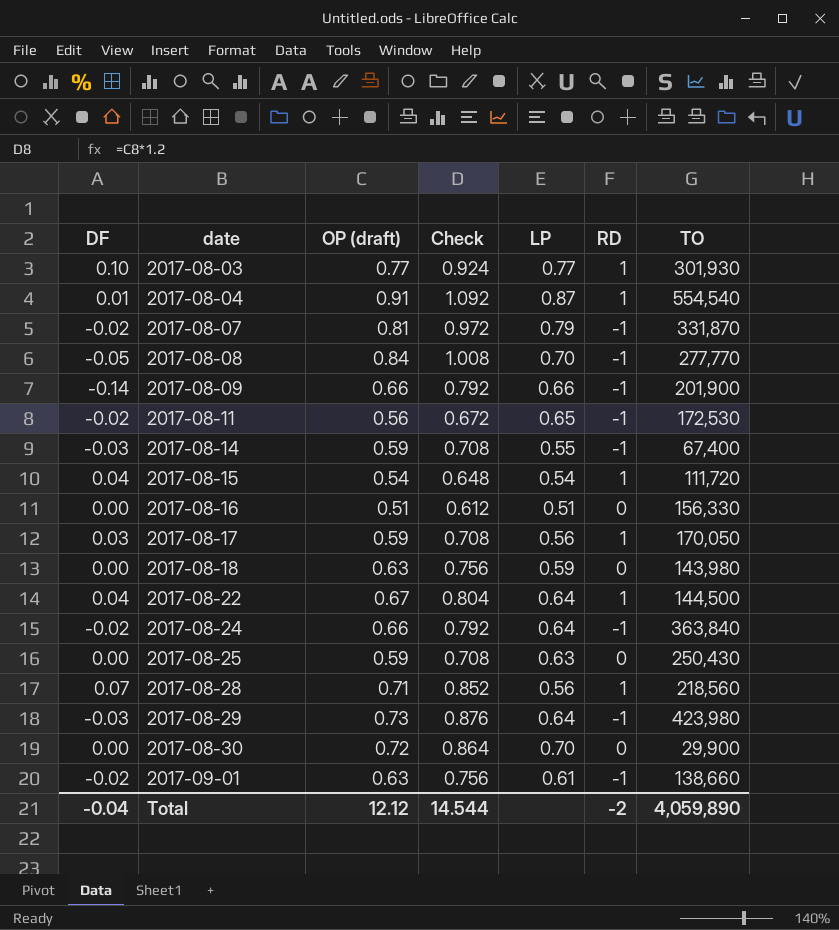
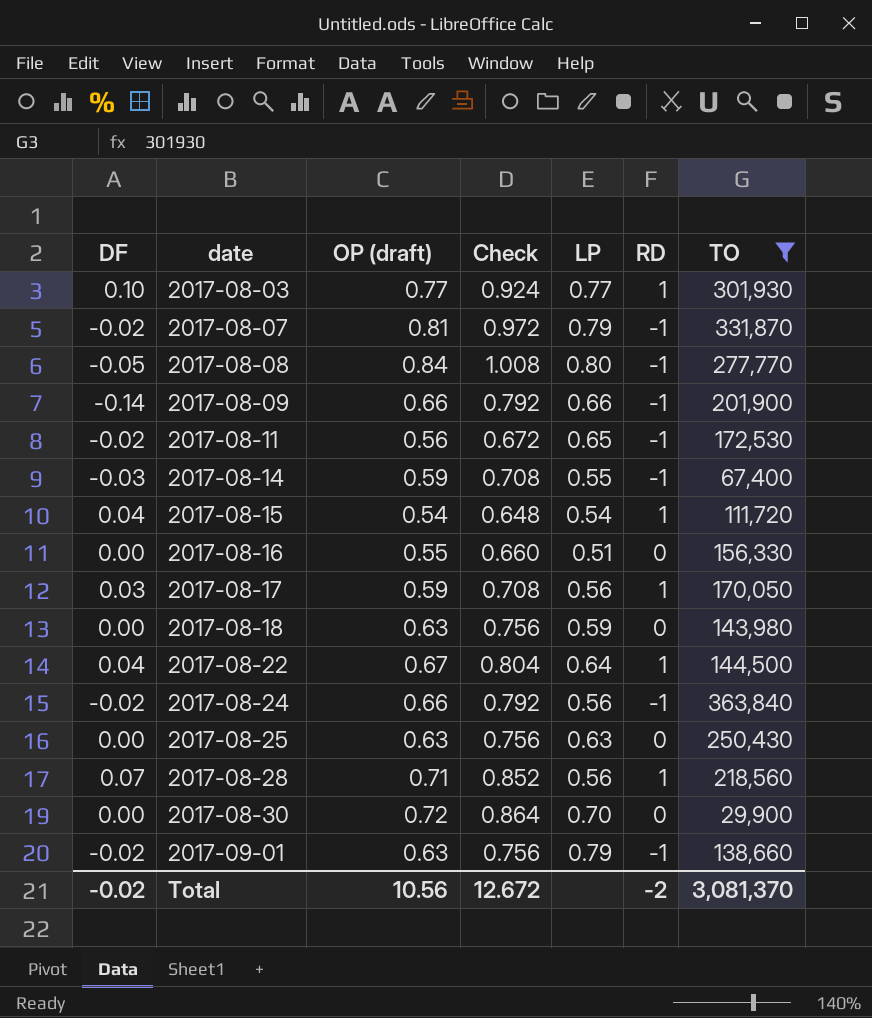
filter: none -> TO <= 363,840
2017-08-08 | LP: 0.70 -> 0.80
2017-08-16 | OP (draft): 0.51 -> 0.55
2017-08-16 | Check: 0.612 -> 0.660
2017-08-24 | LP: 0.64 -> 0.56
2017-08-25 | OP (draft): 0.59 -> 0.63
2017-08-25 | Check: 0.708 -> 0.756
2017-09-01 | LP: 0.61 -> 0.79
Total | DF: -0.04 -> -0.02
Total | OP (draft): 12.12 -> 10.56
Total | Check: 14.544 -> 12.672
Total | TO: 4,059,890 -> 3,081,370

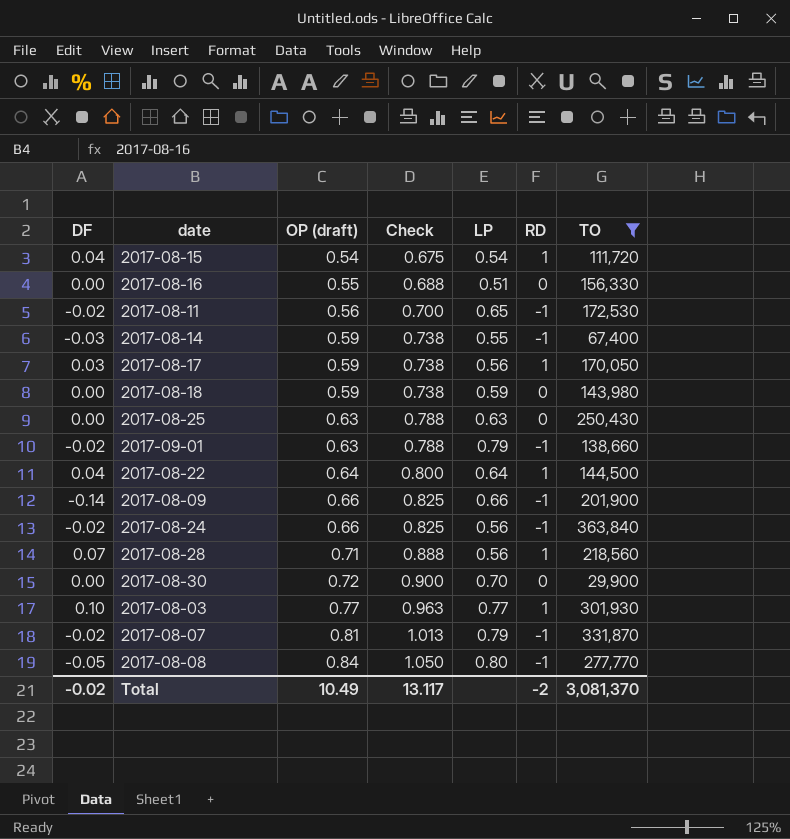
row order: date ascending -> OP (draft) ascending
column Check | formula: [OP (draft)] * 1.2 -> [OP (draft)] * 1.25
2017-08-18 | OP (draft): 0.63 -> 0.59
2017-08-22 | OP (draft): 0.67 -> 0.64
Total | OP (draft): 10.56 -> 10.49
Total | Check: 12.672 -> 13.117

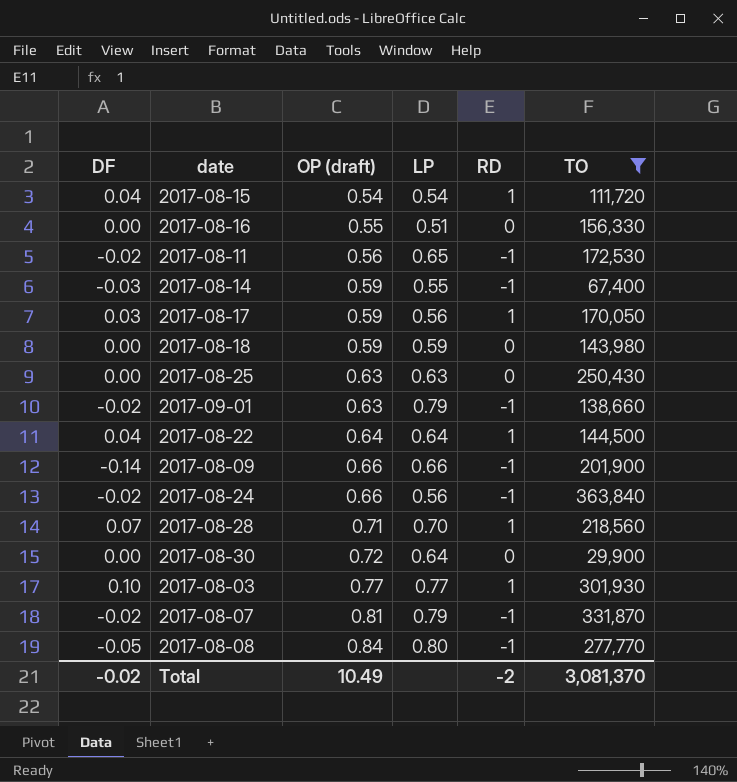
column Check | formula: [OP (draft)] * 1.25 -> none
2017-08-28 | LP: 0.56 -> 0.70
2017-08-30 | LP: 0.70 -> 0.64

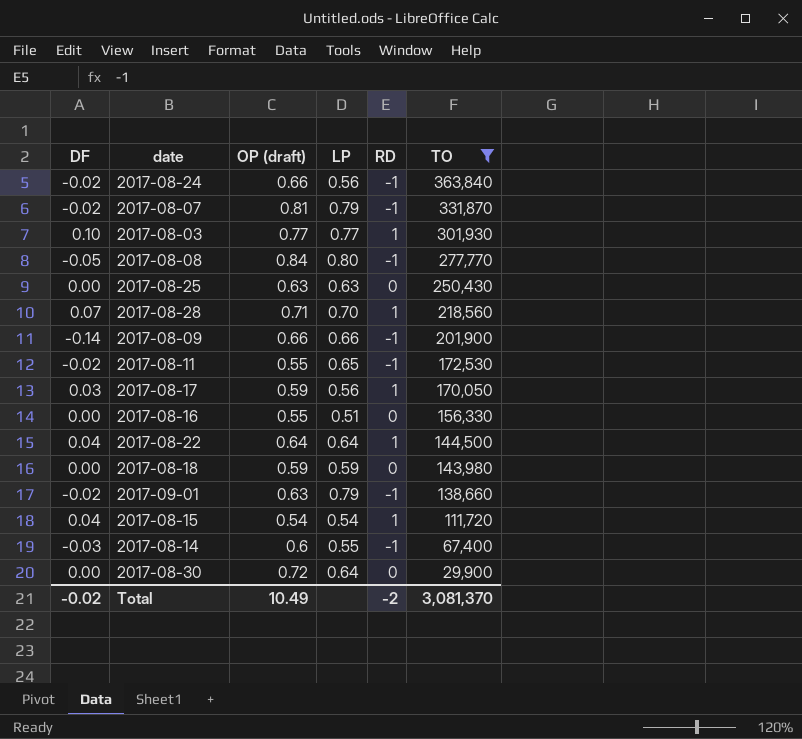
row order: OP (draft) ascending -> TO descending
2017-08-11 | OP (draft): 0.56 -> 0.55
2017-08-14 | OP (draft): 0.59 -> 0.6

